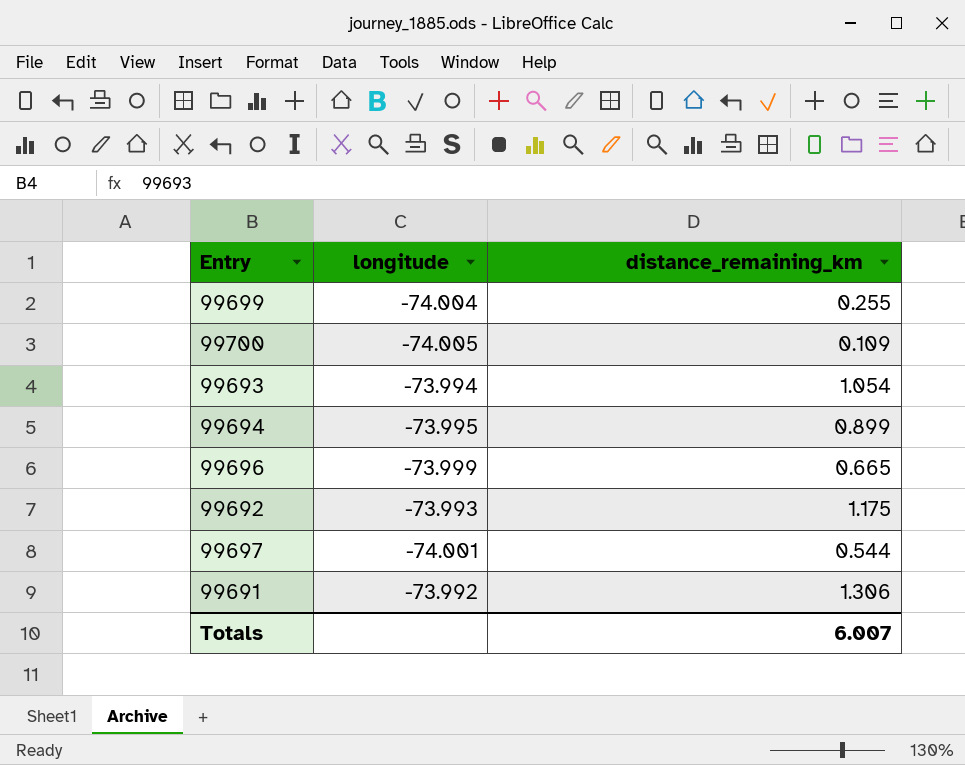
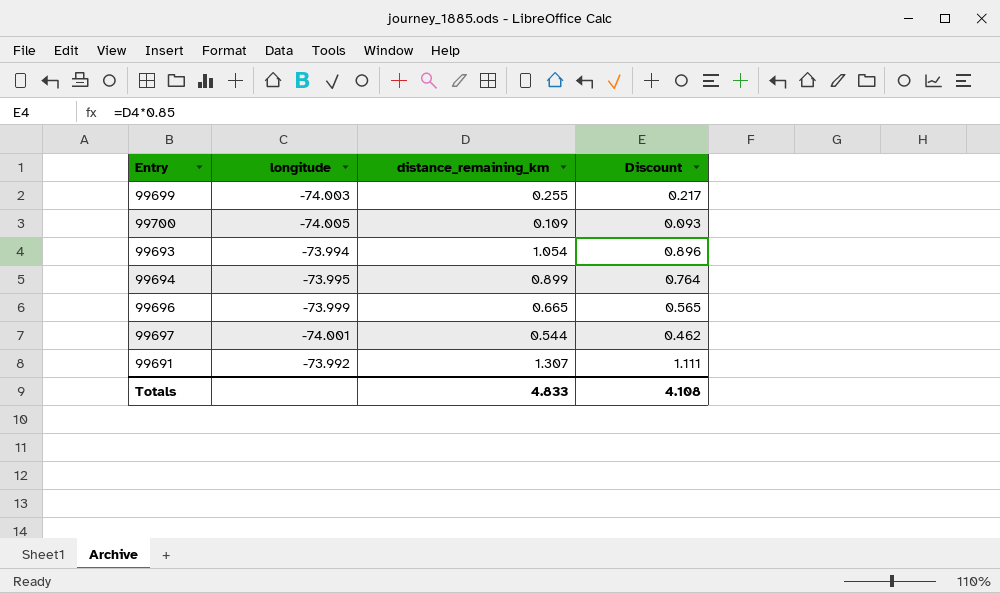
column Discount | formula: none -> [distance_remaining_km] * 0.85
row 99692: -73.993 | 1.175 -> none
99699 | longitude: -74.004 -> -74.003
99691 | distance_remaining_km: 1.306 -> 1.307
Totals | distance_remaining_km: 6.007 -> 4.833

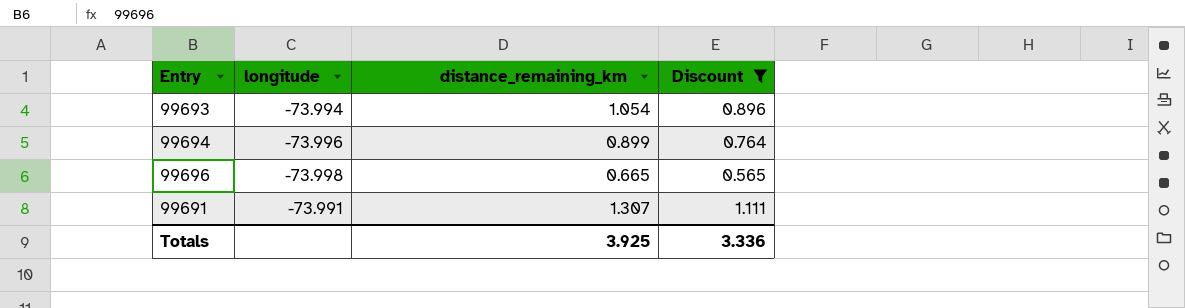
filter: none -> Discount >= 0.565
99694 | longitude: -73.995 -> -73.996
99696 | longitude: -73.999 -> -73.998
99691 | longitude: -73.992 -> -73.991
Totals | distance_remaining_km: 4.833 -> 3.925
Totals | Discount: 4.108 -> 3.336

